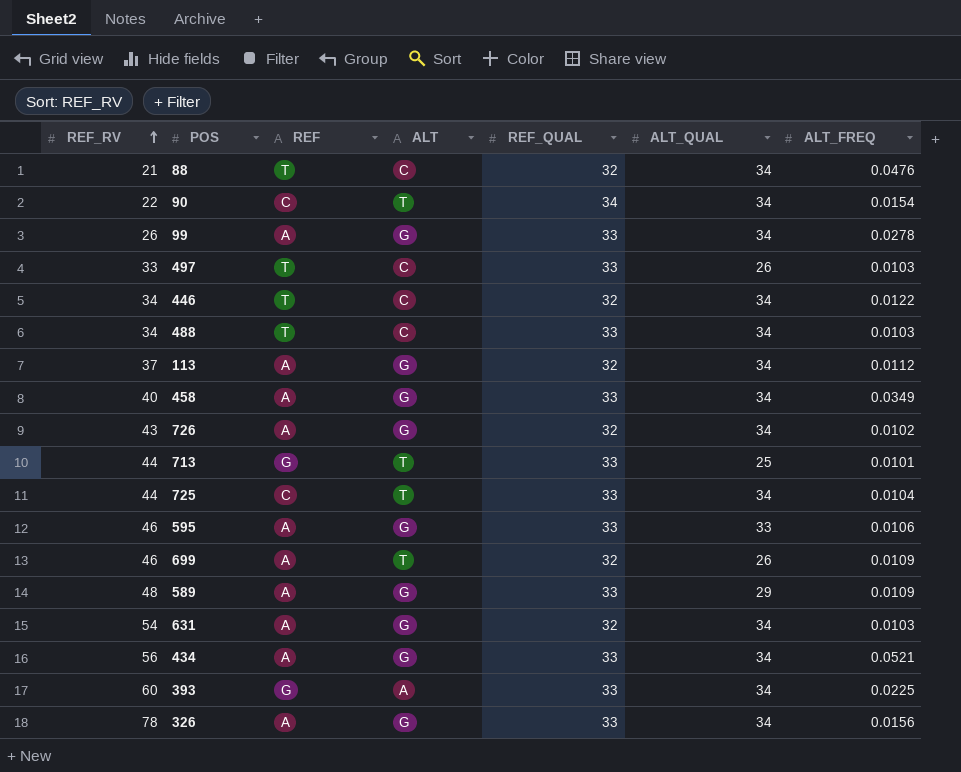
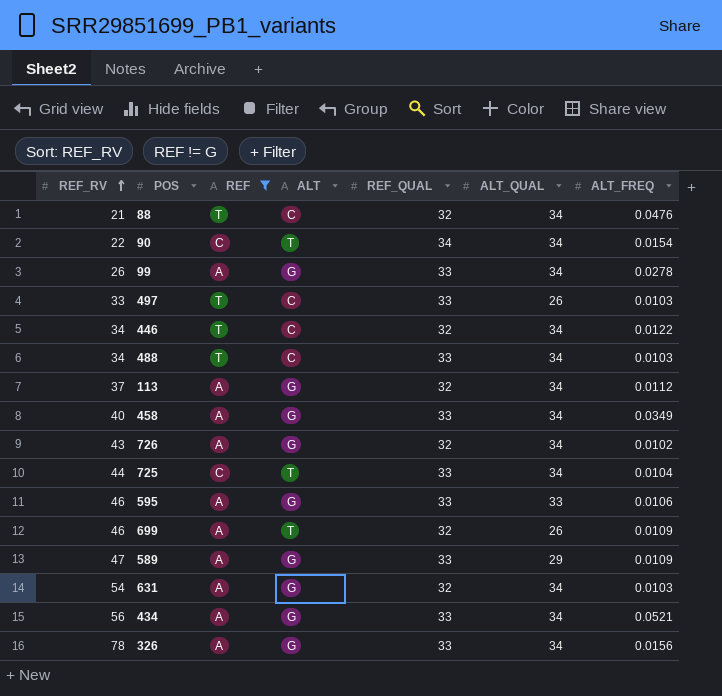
filter: none -> REF != G
589 | REF_RV: 48 -> 47

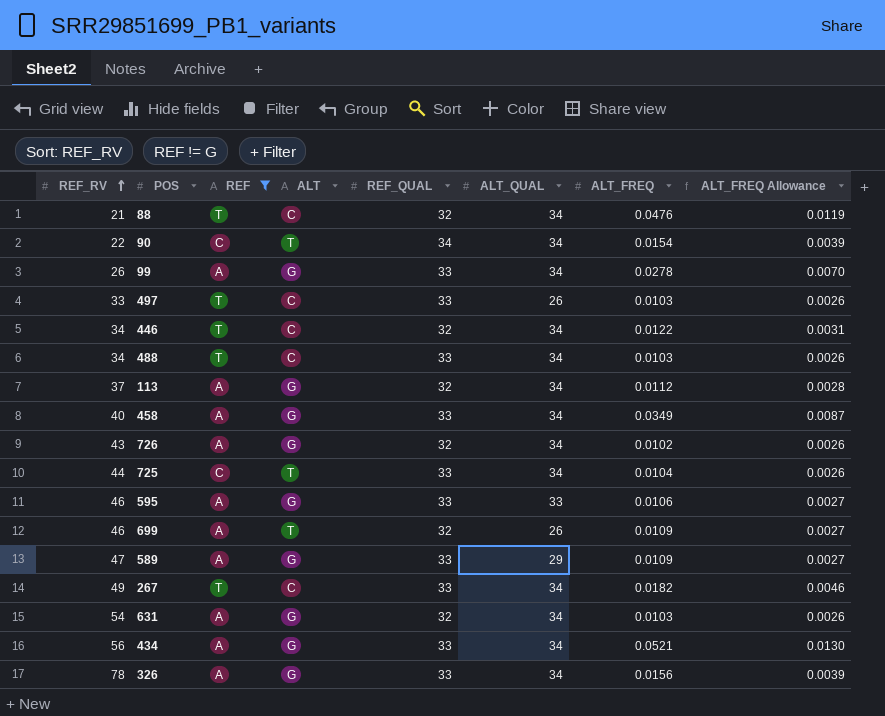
column ALT_FREQ Allowance | formula: none -> [ALT_FREQ] * 0.25
row 267: none -> 49 | T | C | 33 | 34 | 0.0182 | 0.0046

